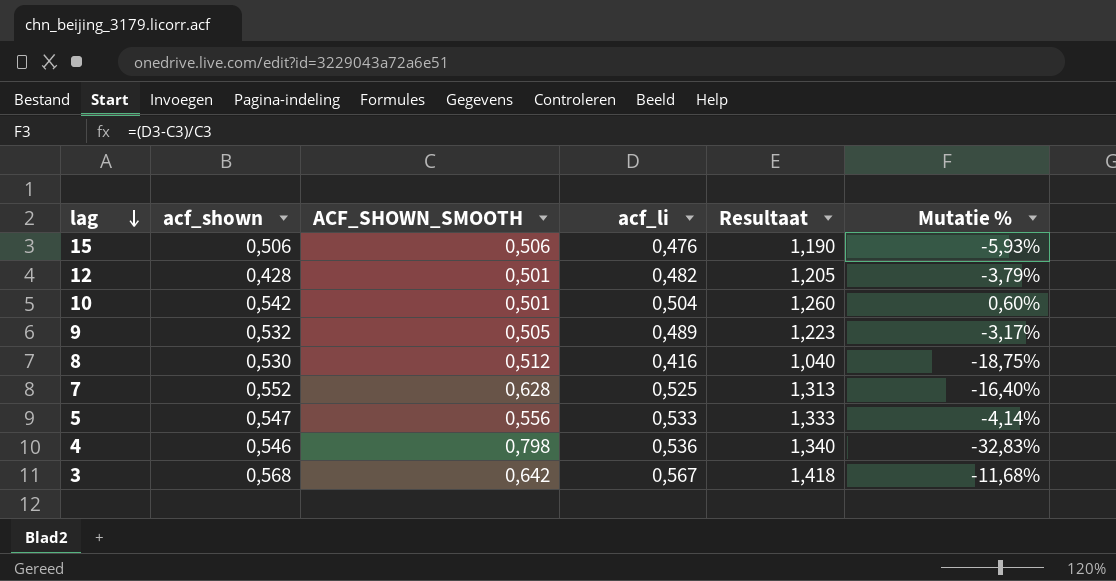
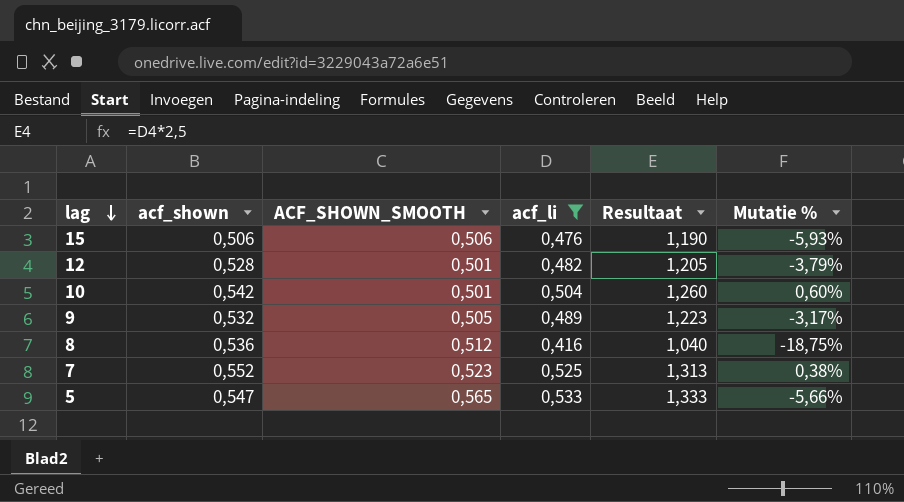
filter: none -> acf_li <= 0,533
12 | acf_shown: 0,428 -> 0,528
8 | acf_shown: 0,530 -> 0,536
7 | ACF_SHOWN_SMOOTH: 0,628 -> 0,523
7 | Mutatie %: -16,40% -> 0,38%
5 | ACF_SHOWN_SMOOTH: 0,556 -> 0,565
5 | Mutatie %: -4,14% -> -5,66%

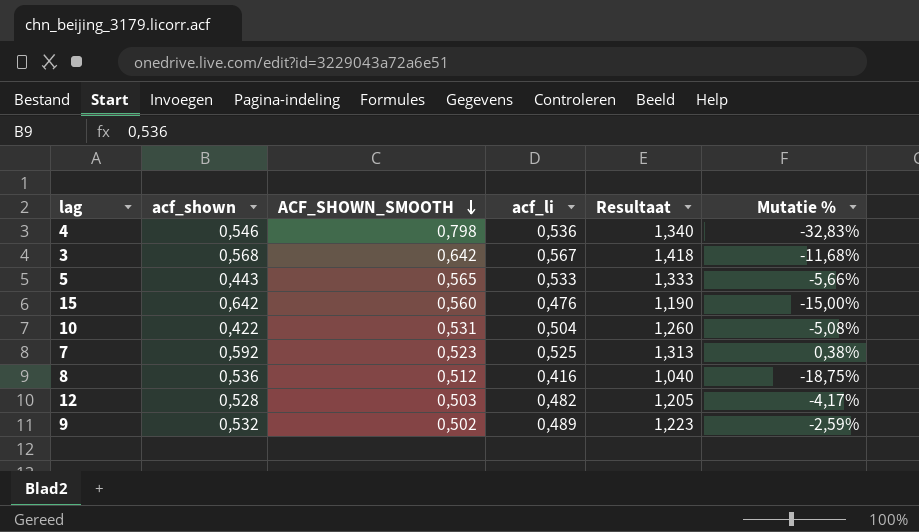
filter: acf_li <= 0,533 -> none
row order: lag descending -> ACF_SHOWN_SMOOTH descending
5 | acf_shown: 0,547 -> 0,443
15 | acf_shown: 0,506 -> 0,642
15 | ACF_SHOWN_SMOOTH: 0,506 -> 0,560
15 | Mutatie %: -5,93% -> -15,00%
10 | acf_shown: 0,542 -> 0,422
10 | ACF_SHOWN_SMOOTH: 0,501 -> 0,531
10 | Mutatie %: 0,60% -> -5,08%
7 | acf_shown: 0,552 -> 0,592
12 | ACF_SHOWN_SMOOTH: 0,501 -> 0,503
12 | Mutatie %: -3,79% -> -4,17%
9 | ACF_SHOWN_SMOOTH: 0,505 -> 0,502
9 | Mutatie %: -3,17% -> -2,59%

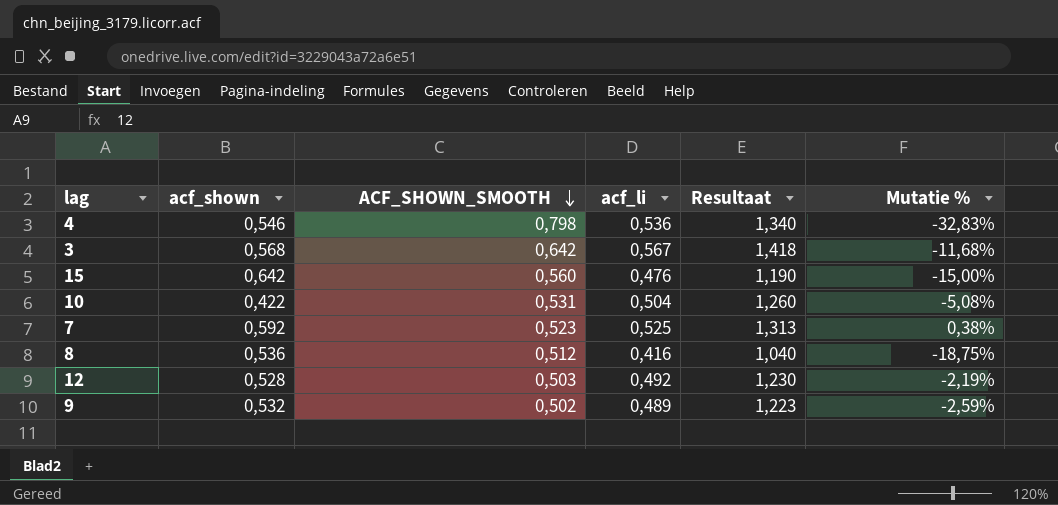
row 5: 0,443 | 0,565 | 0,533 | 1,333 | -5,66% -> none
12 | acf_li: 0,482 -> 0,492
12 | Resultaat: 1,205 -> 1,230
12 | Mutatie %: -4,17% -> -2,19%

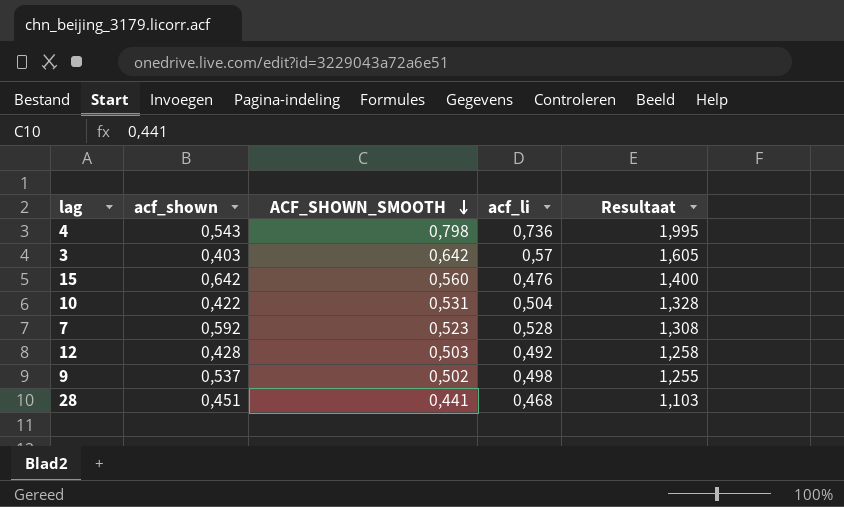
column Mutatie % | formula: ([acf_li] - [ACF_SHOWN_SMOOTH]) / [ACF_SHOWN_SMOOTH] -> none
column Resultaat | formula: [acf_li] * 2,5 -> [ACF_SHOWN_SMOOTH] * 2,5
row 8: 0,536 | 0,512 | 0,416 | 1,040 | -18,75% -> none
4 | acf_shown: 0,546 -> 0,543
4 | acf_li: 0,536 -> 0,736
3 | acf_shown: 0,568 -> 0,403
3 | acf_li: 0,567 -> 0,57
7 | acf_li: 0,525 -> 0,528
12 | acf_shown: 0,528 -> 0,428
9 | acf_shown: 0,532 -> 0,537
9 | acf_li: 0,489 -> 0,498
row 28: none -> 0,451 | 0,441 | 0,468 | 1,103

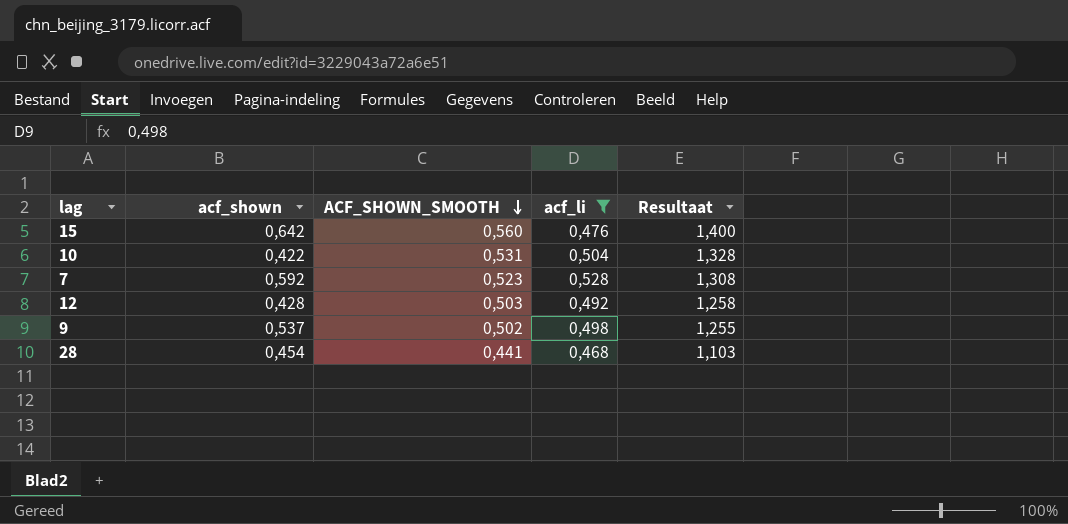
filter: none -> acf_li <= 0,528
28 | acf_shown: 0,451 -> 0,454

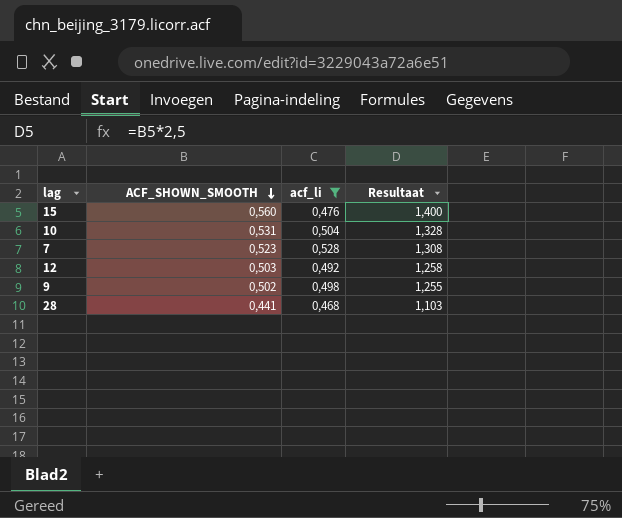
column acf_shown | position: 2 -> none

